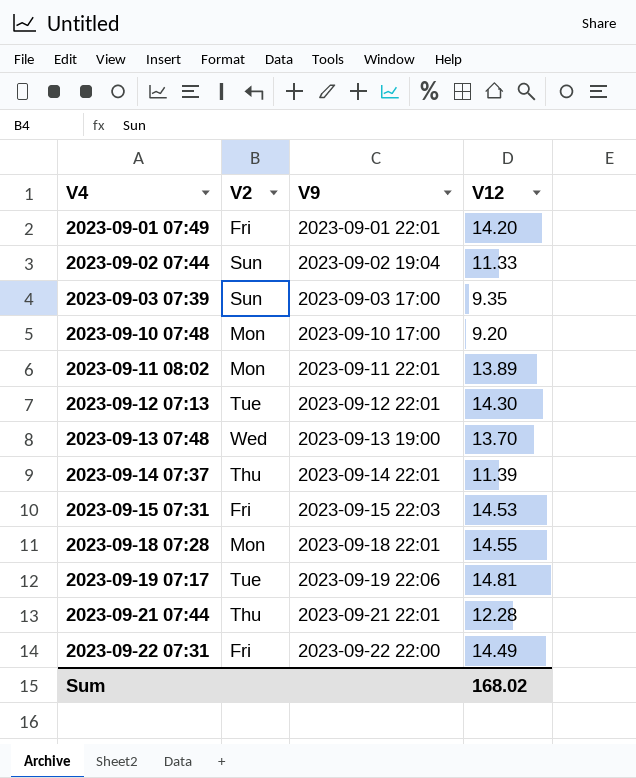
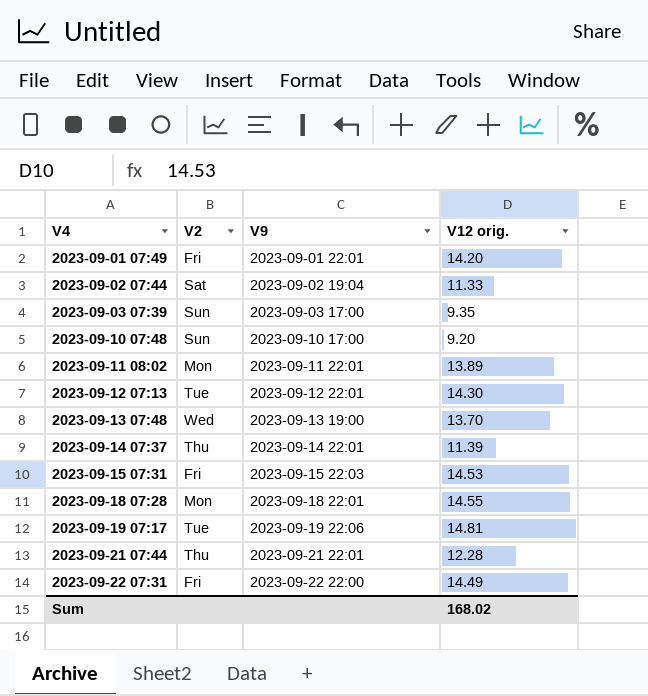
column name: V12 -> V12 orig.
2023-09-02 07:44 | V2: Sun -> Sat
2023-09-10 07:48 | V2: Mon -> Sun

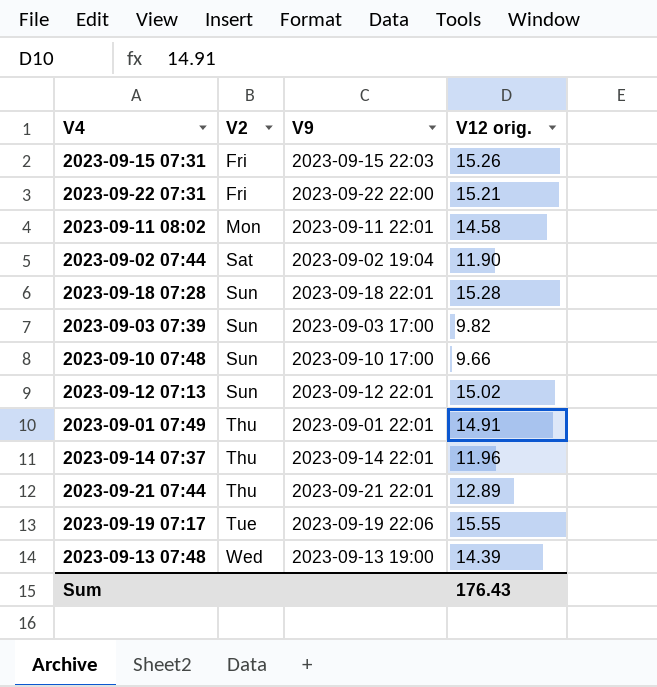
row order: V4 ascending -> V2 ascending
2023-09-15 07:31 | V12 orig.: 14.53 -> 15.26
2023-09-22 07:31 | V12 orig.: 14.49 -> 15.21
2023-09-11 08:02 | V12 orig.: 13.89 -> 14.58
2023-09-02 07:44 | V12 orig.: 11.33 -> 11.90
2023-09-18 07:28 | V2: Mon -> Sun
2023-09-18 07:28 | V12 orig.: 14.55 -> 15.28
2023-09-03 07:39 | V12 orig.: 9.35 -> 9.82
2023-09-10 07:48 | V12 orig.: 9.20 -> 9.66
2023-09-12 07:13 | V2: Tue -> Sun
2023-09-12 07:13 | V12 orig.: 14.30 -> 15.02
2023-09-01 07:49 | V2: Fri -> Thu
2023-09-01 07:49 | V12 orig.: 14.20 -> 14.91
2023-09-14 07:37 | V12 orig.: 11.39 -> 11.96
2023-09-21 07:44 | V12 orig.: 12.28 -> 12.89
2023-09-19 07:17 | V12 orig.: 14.81 -> 15.55
2023-09-13 07:48 | V12 orig.: 13.70 -> 14.39
Sum | V12 orig.: 168.02 -> 176.43

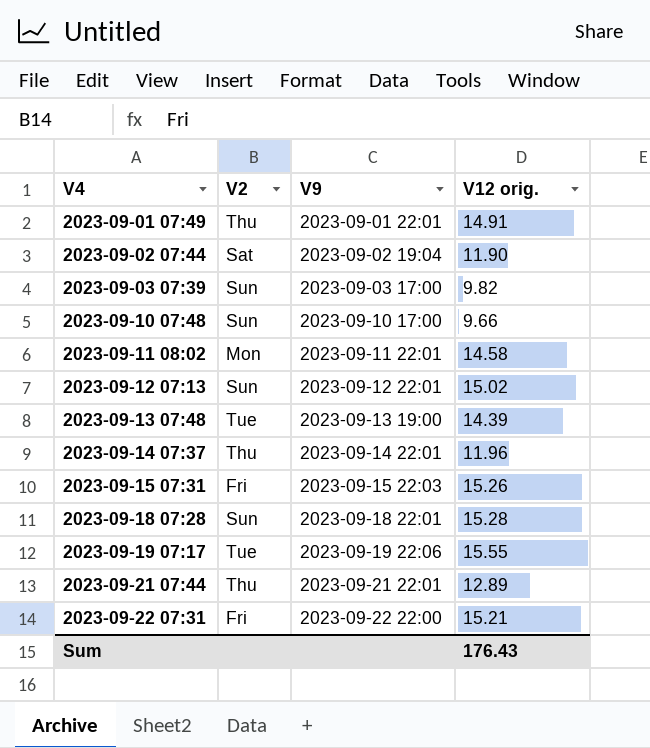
row order: V2 ascending -> V4 ascending
2023-09-13 07:48 | V2: Wed -> Tue

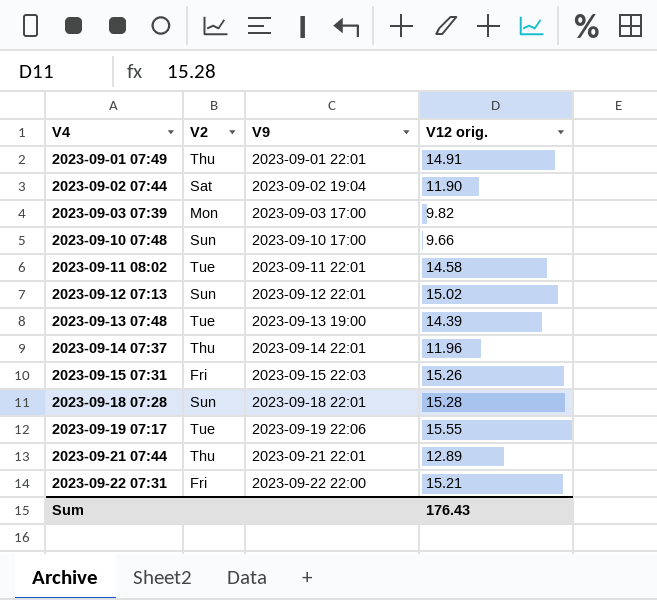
2023-09-03 07:39 | V2: Sun -> Mon
2023-09-11 08:02 | V2: Mon -> Tue

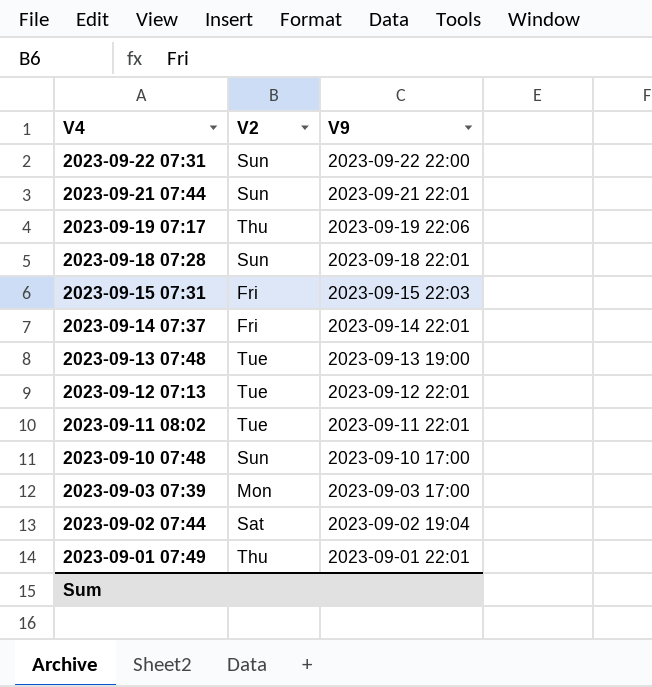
row order: V4 ascending -> V4 descending
column V12 orig. | position: 4 -> none
2023-09-22 07:31 | V2: Fri -> Sun
2023-09-21 07:44 | V2: Thu -> Sun
2023-09-19 07:17 | V2: Tue -> Thu
2023-09-14 07:37 | V2: Thu -> Fri
2023-09-12 07:13 | V2: Sun -> Tue

